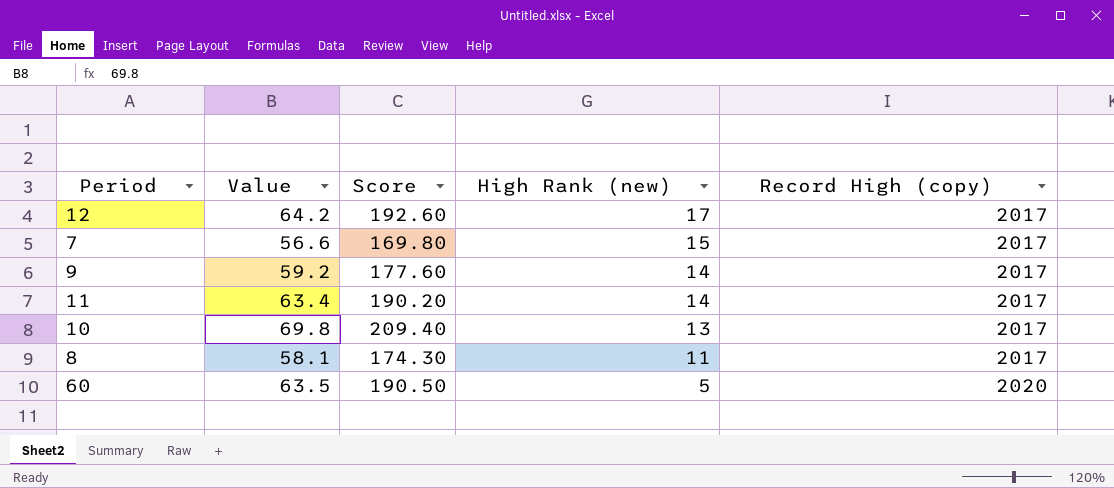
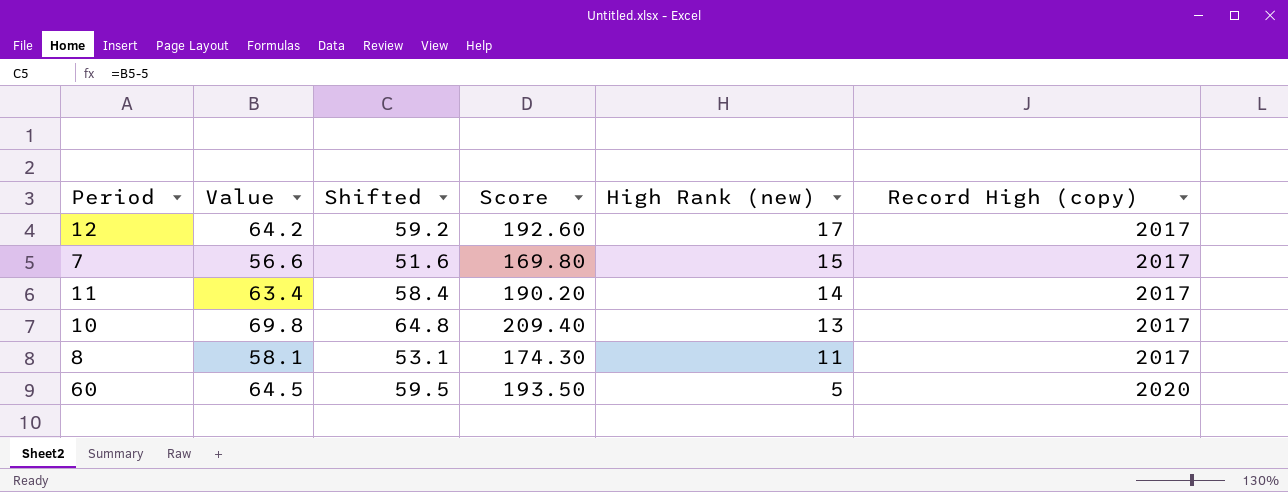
column Shifted | formula: none -> [Value] - 5
row 9: 59.2 | 177.60 | 14 | 2017 -> none
60 | Value: 63.5 -> 64.5
60 | Score: 190.50 -> 193.50

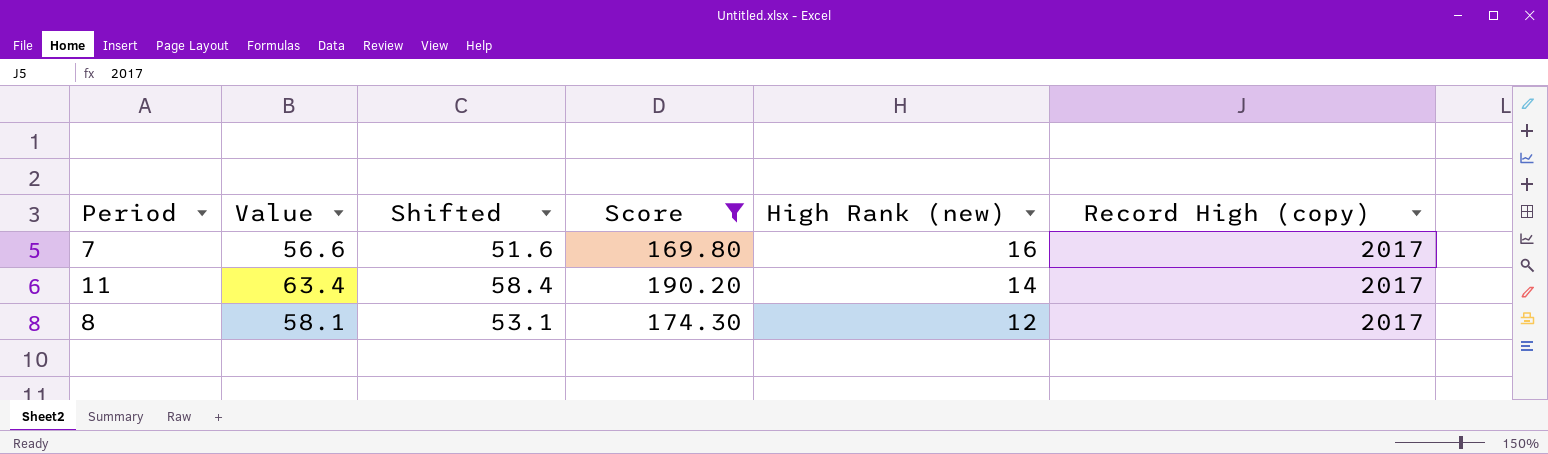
filter: none -> Score <= 190.20
7 | High Rank (new): 15 -> 16
8 | High Rank (new): 11 -> 12

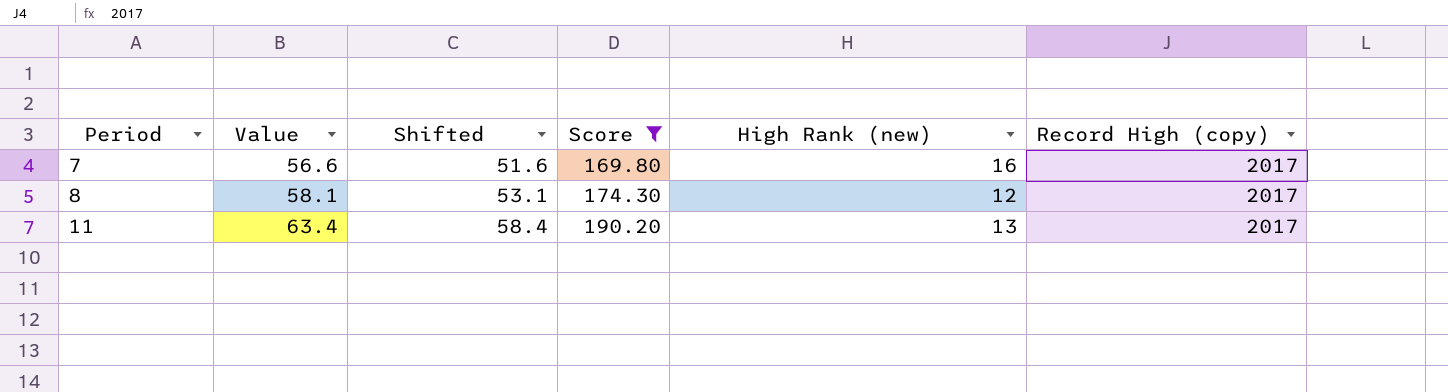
row order: High Rank (new) descending -> Period ascending
11 | High Rank (new): 14 -> 13

